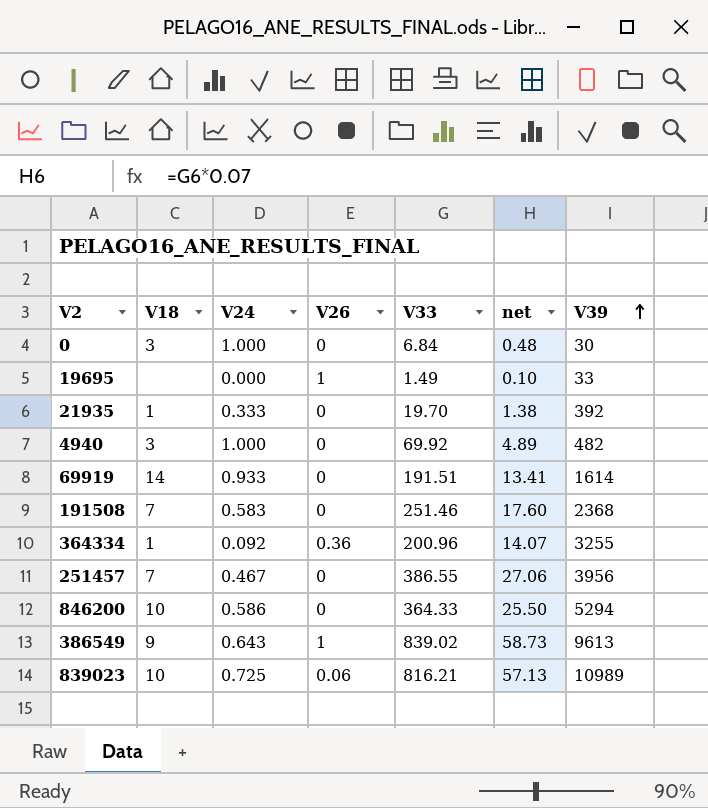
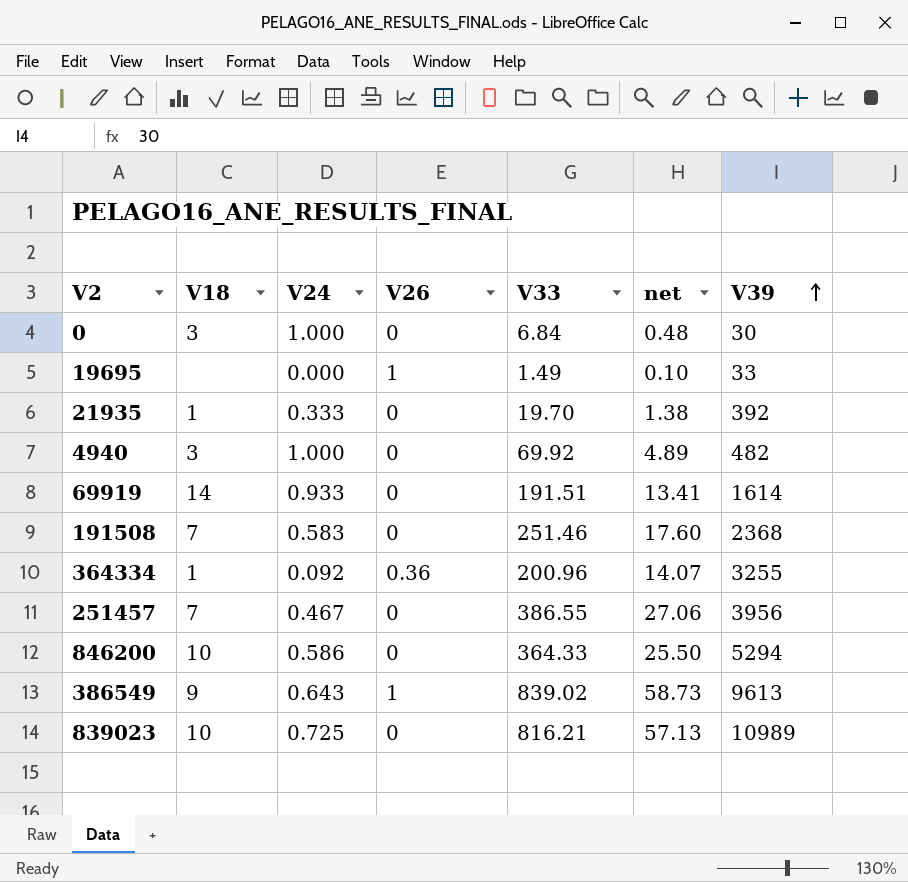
839023 | V26: 0.06 -> 0

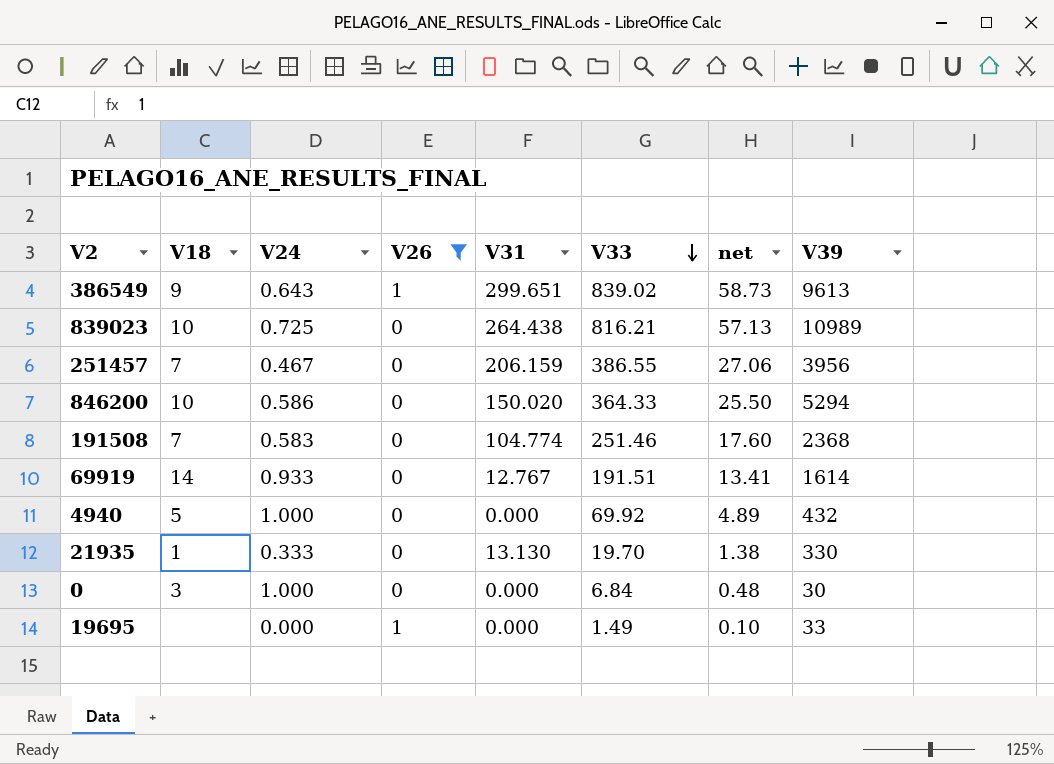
filter: none -> V26 != 0.36
row order: V39 ascending -> V33 descending
column V31 | position: none -> 5
4940 | V18: 3 -> 5
4940 | V39: 482 -> 432
21935 | V39: 392 -> 330

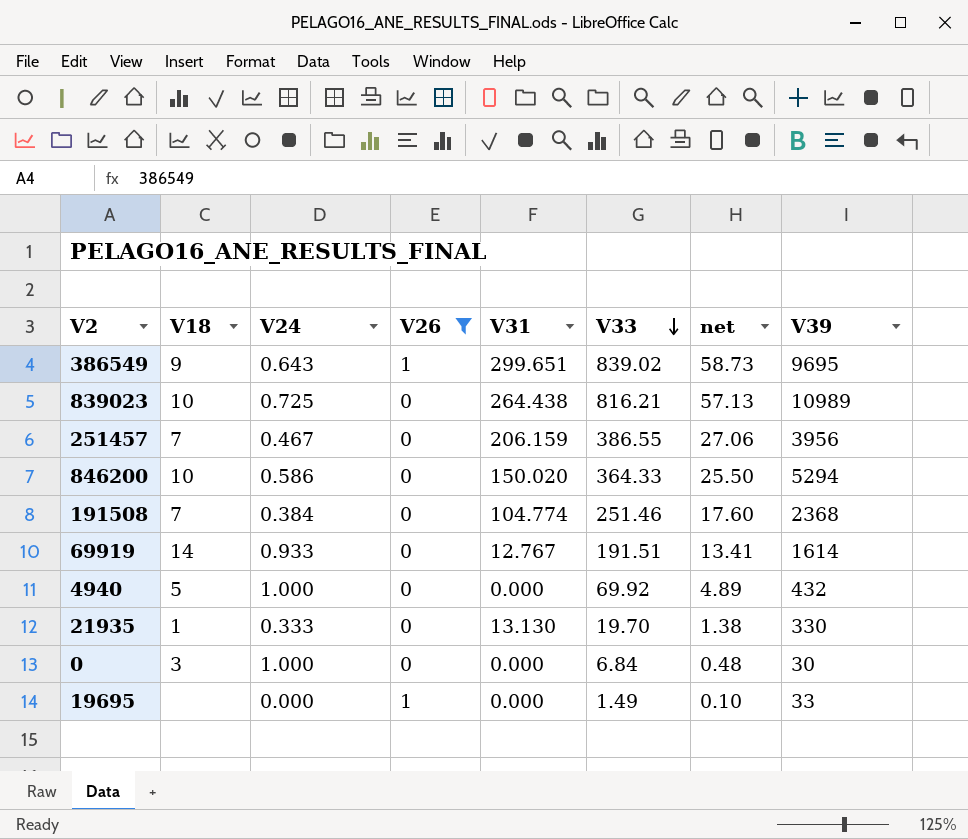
386549 | V39: 9613 -> 9695
191508 | V24: 0.583 -> 0.384

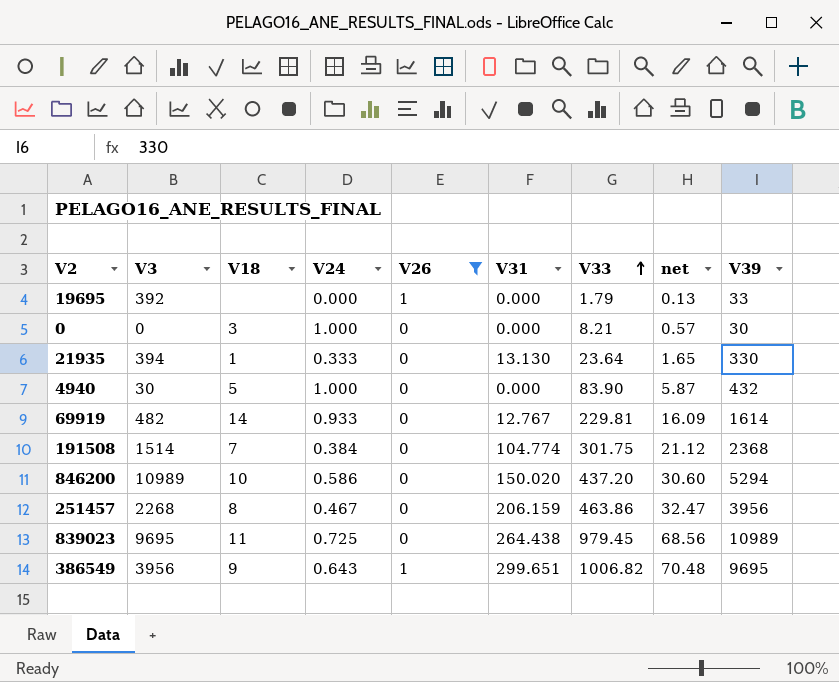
row order: V33 descending -> V33 ascending
column V3 | position: none -> 2
19695 | V33: 1.49 -> 1.79
19695 | net: 0.10 -> 0.13
0 | V33: 6.84 -> 8.21
0 | net: 0.48 -> 0.57
21935 | V33: 19.70 -> 23.64
21935 | net: 1.38 -> 1.65
4940 | V33: 69.92 -> 83.90
4940 | net: 4.89 -> 5.87
69919 | V33: 191.51 -> 229.81
69919 | net: 13.41 -> 16.09
191508 | V33: 251.46 -> 301.75
191508 | net: 17.60 -> 21.12
846200 | V33: 364.33 -> 437.20
846200 | net: 25.50 -> 30.60
251457 | V18: 7 -> 8
251457 | V33: 386.55 -> 463.86
251457 | net: 27.06 -> 32.47
839023 | V18: 10 -> 11
839023 | V33: 816.21 -> 979.45
839023 | net: 57.13 -> 68.56
386549 | V33: 839.02 -> 1006.82
386549 | net: 58.73 -> 70.48

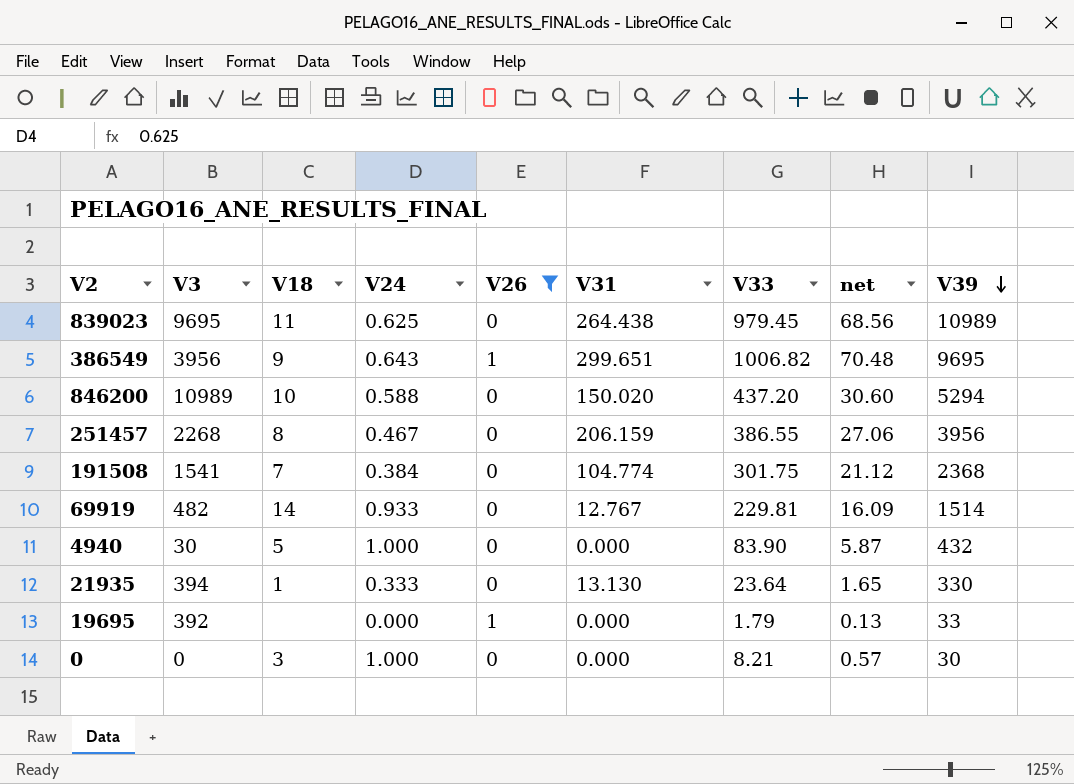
row order: V33 ascending -> V39 descending
839023 | V24: 0.725 -> 0.625
846200 | V24: 0.586 -> 0.588
251457 | V33: 463.86 -> 386.55
251457 | net: 32.47 -> 27.06
191508 | V3: 1514 -> 1541
69919 | V39: 1614 -> 1514

